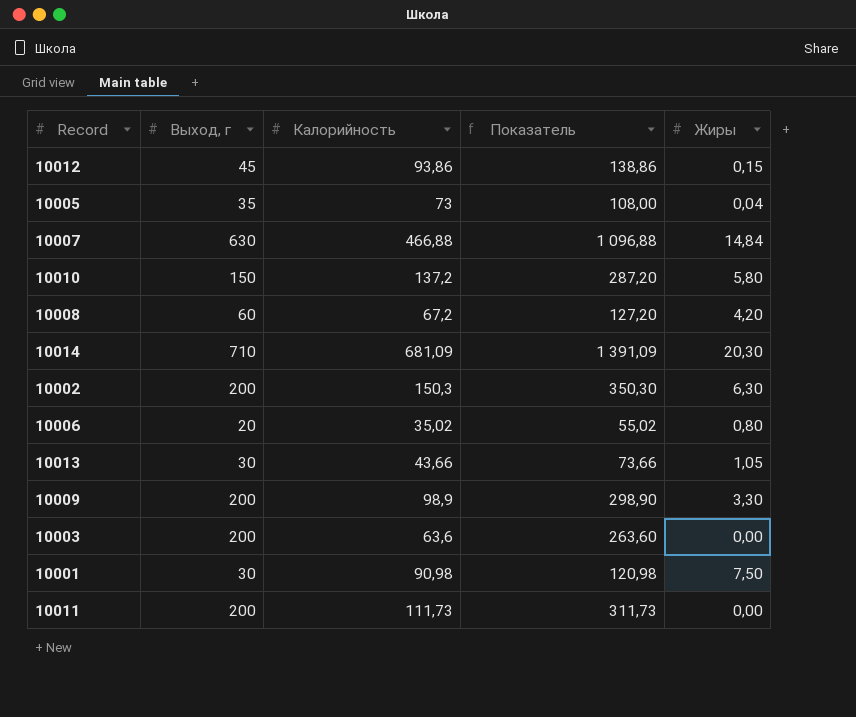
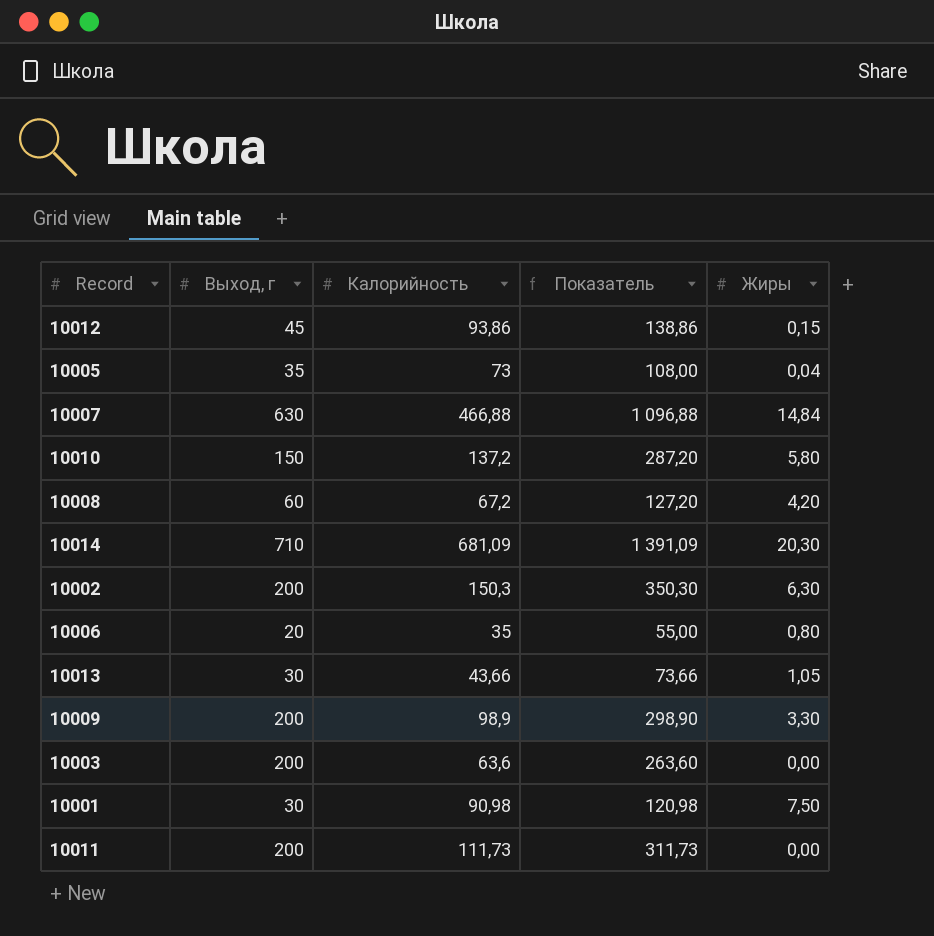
10006 | Калорийность: 35,02 -> 35
10006 | Показатель: 55,02 -> 55,00

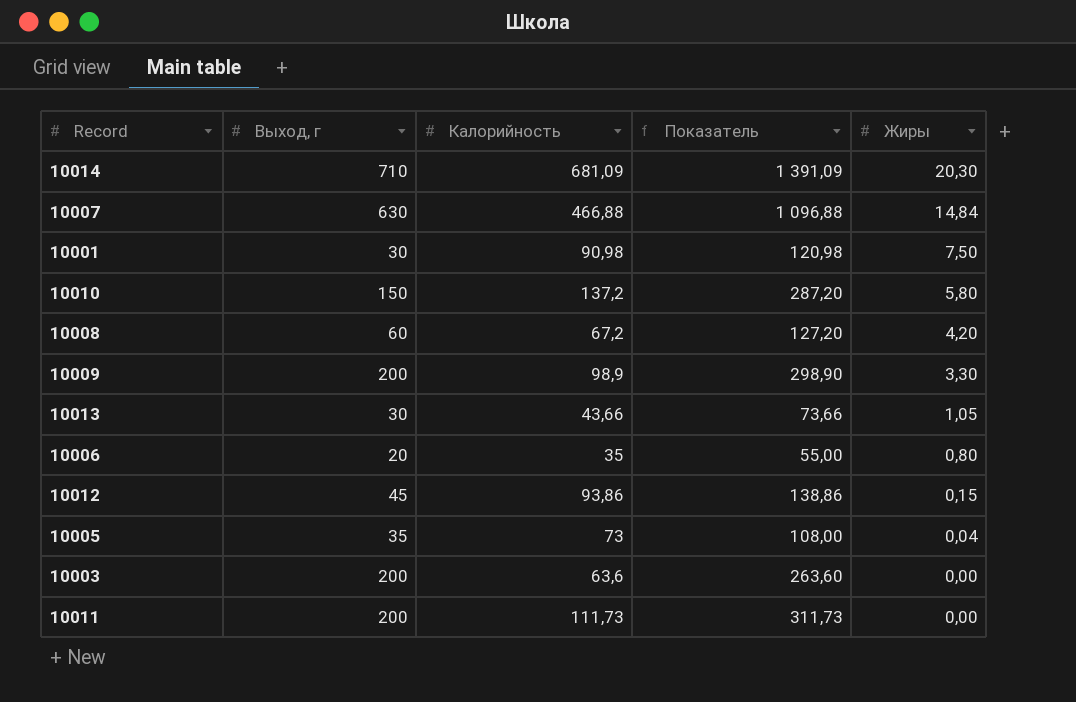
row order: none -> Жиры descending
row 10002: 200 | 150,3 | 350,30 | 6,30 -> none

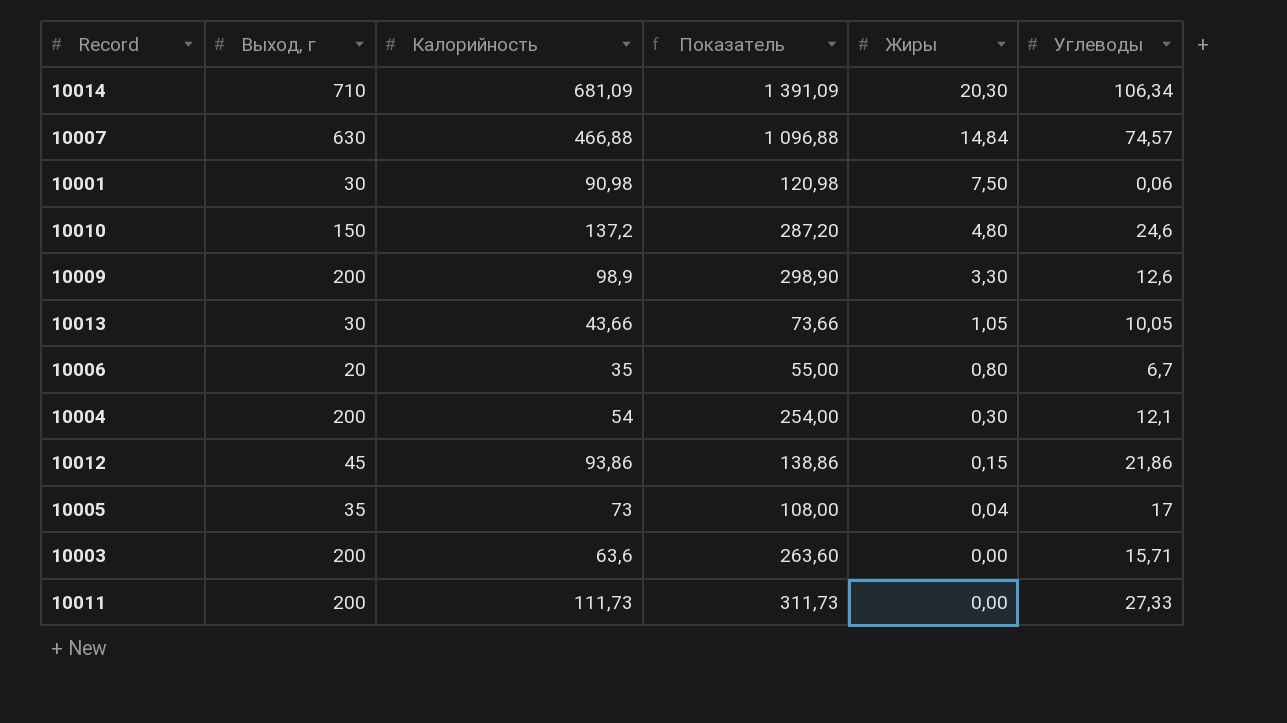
column Углеводы | position: none -> 6
row 10008: 60 | 67,2 | 127,20 | 4,20 -> none
10010 | Жиры: 5,80 -> 4,80
row 10004: none -> 200 | 54 | 254,00 | 0,30 | 12,1

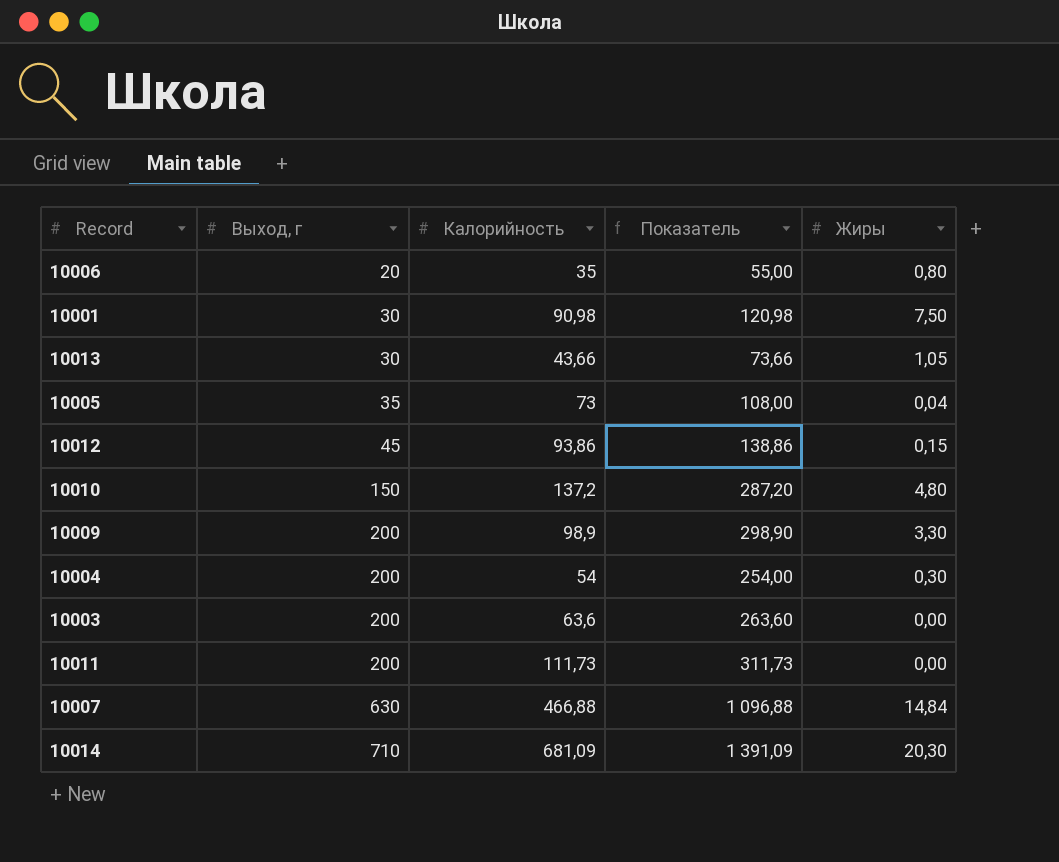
row order: Жиры descending -> Выход, г ascending
column Углеводы | position: 6 -> none

